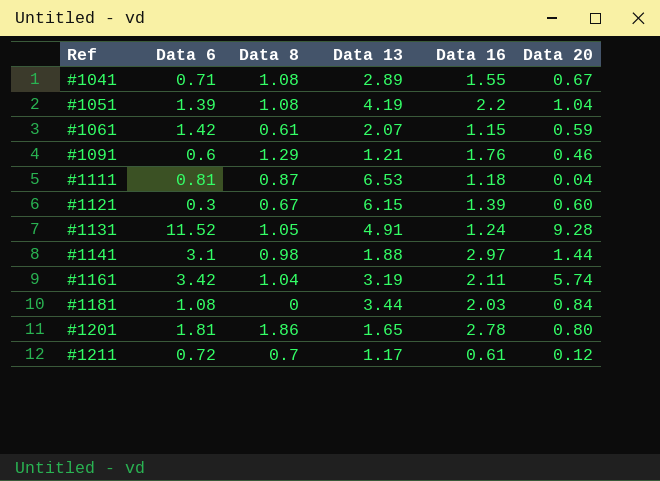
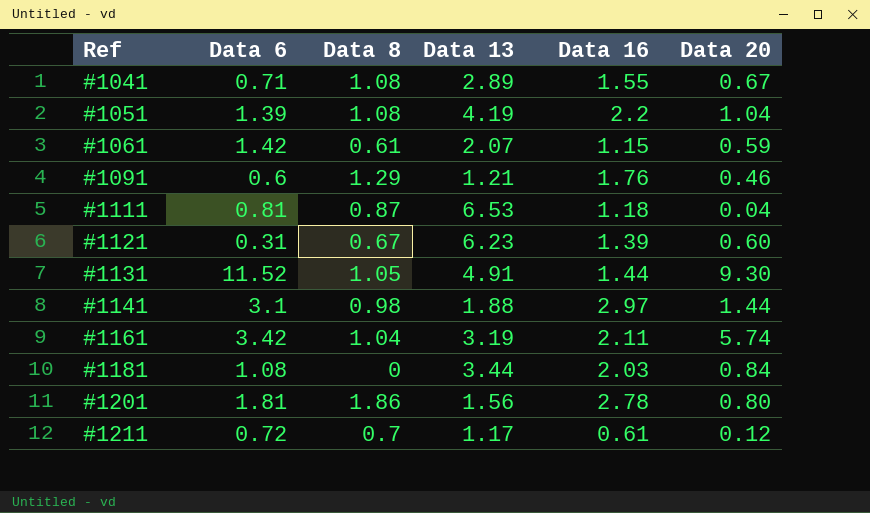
#1121 | Data 6: 0.3 -> 0.31
#1121 | Data 13: 6.15 -> 6.23
#1131 | Data 16: 1.24 -> 1.44
#1131 | Data 20: 9.28 -> 9.30
#1201 | Data 13: 1.65 -> 1.56

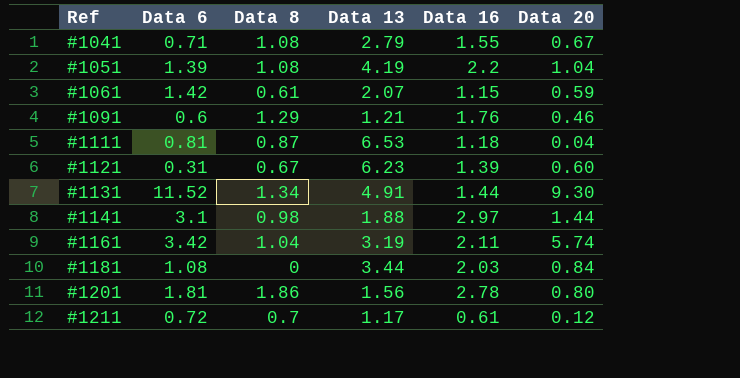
#1041 | Data 13: 2.89 -> 2.79
#1131 | Data 8: 1.05 -> 1.34

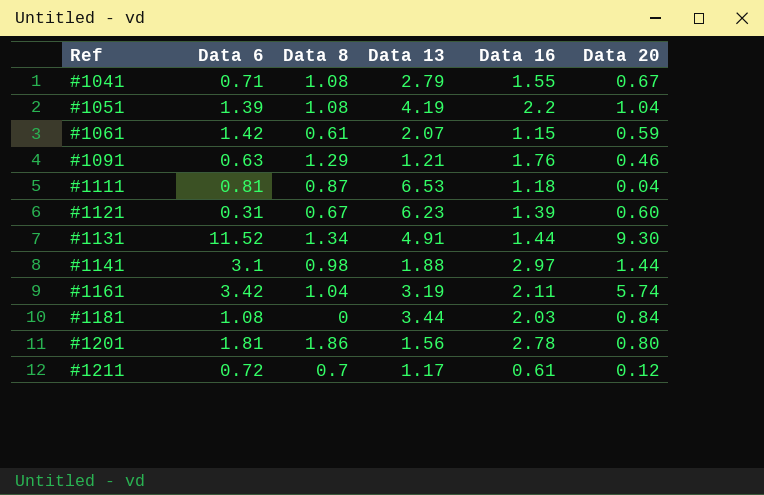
#1091 | Data 6: 0.6 -> 0.63

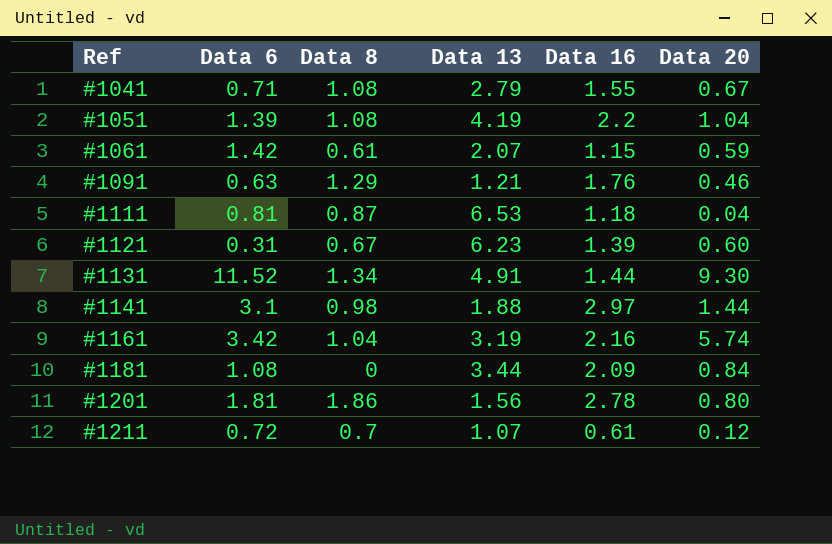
#1161 | Data 16: 2.11 -> 2.16
#1181 | Data 16: 2.03 -> 2.09
#1211 | Data 13: 1.17 -> 1.07

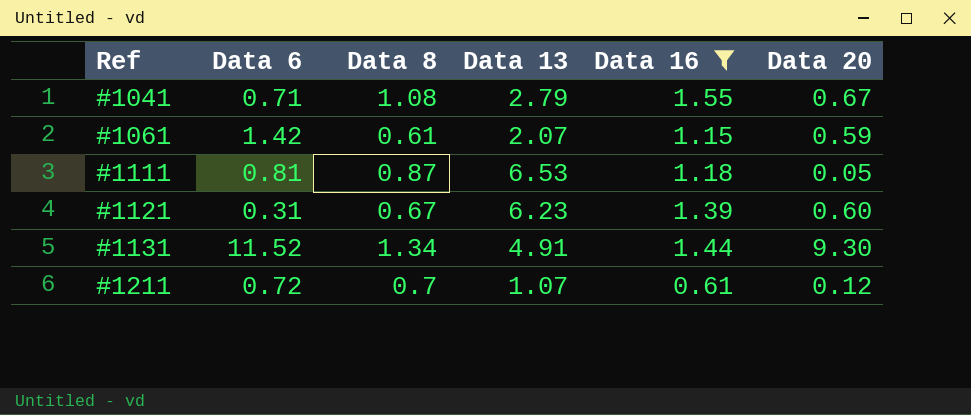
filter: none -> Data 16 <= 1.55
#1111 | Data 20: 0.04 -> 0.05

